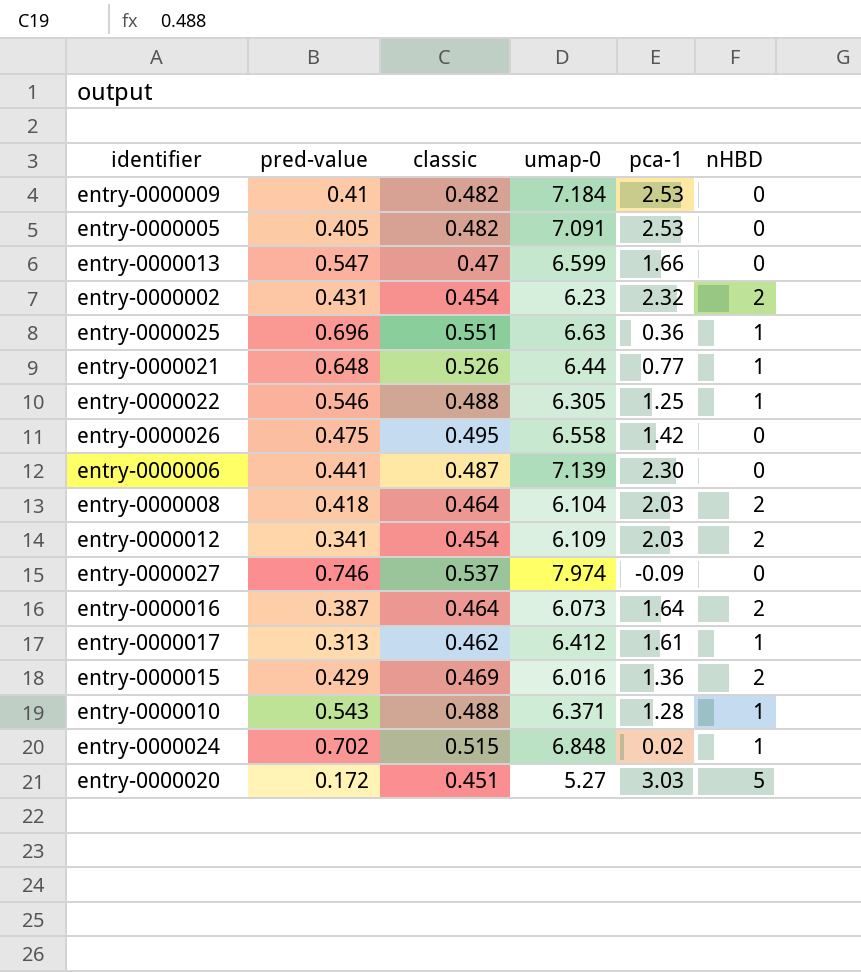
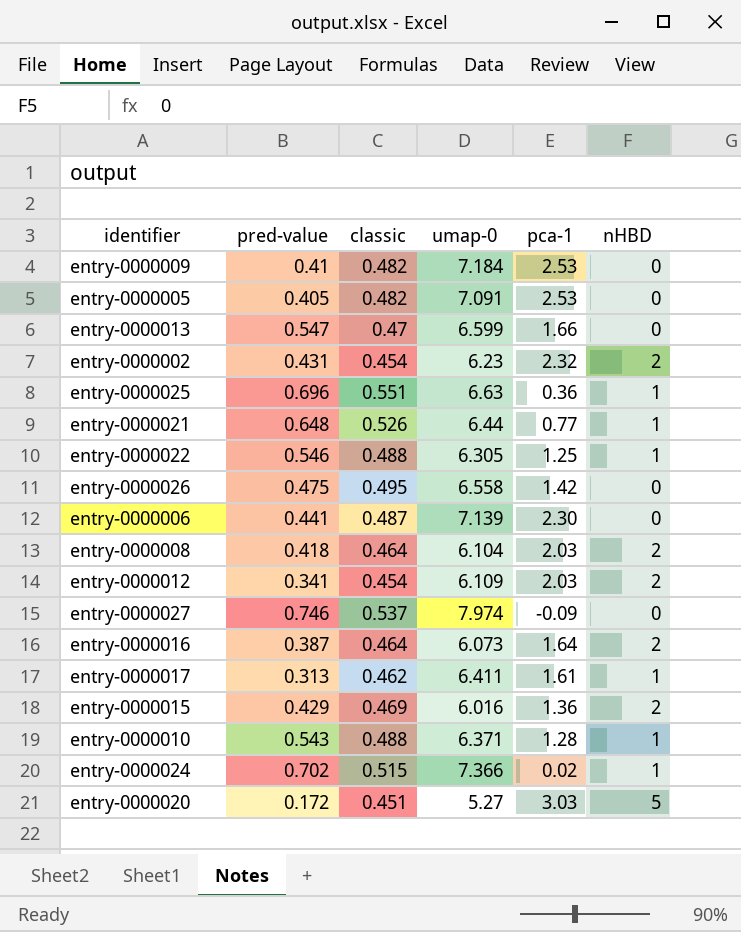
entry-0000017 | umap-0: 6.412 -> 6.411
entry-0000024 | umap-0: 6.848 -> 7.366

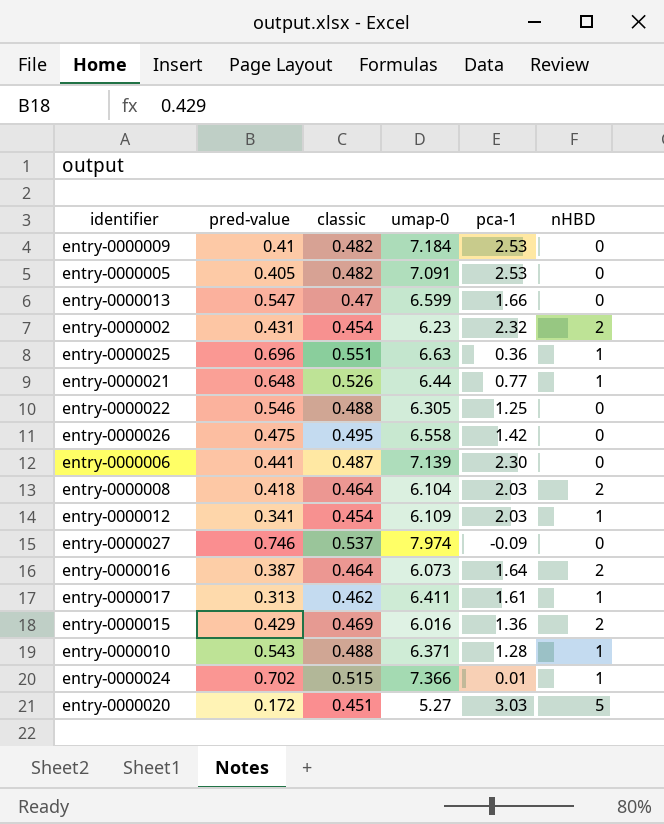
entry-0000022 | nHBD: 1 -> 0
entry-0000012 | nHBD: 2 -> 1
entry-0000024 | pca-1: 0.02 -> 0.01

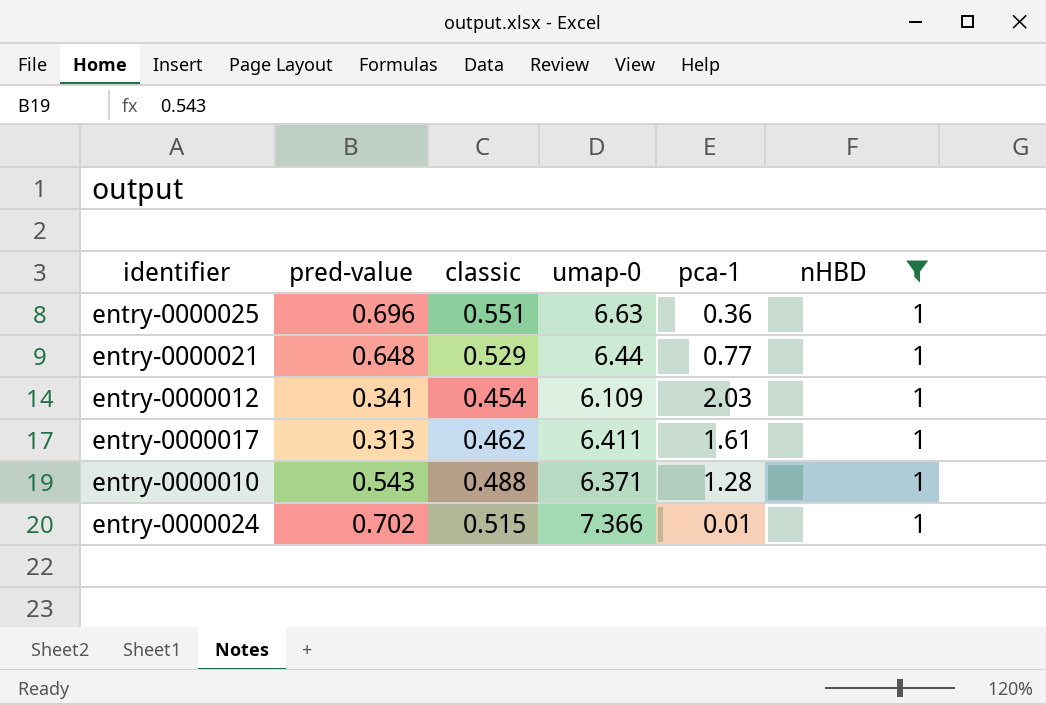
filter: none -> nHBD = 1
entry-0000021 | classic: 0.526 -> 0.529

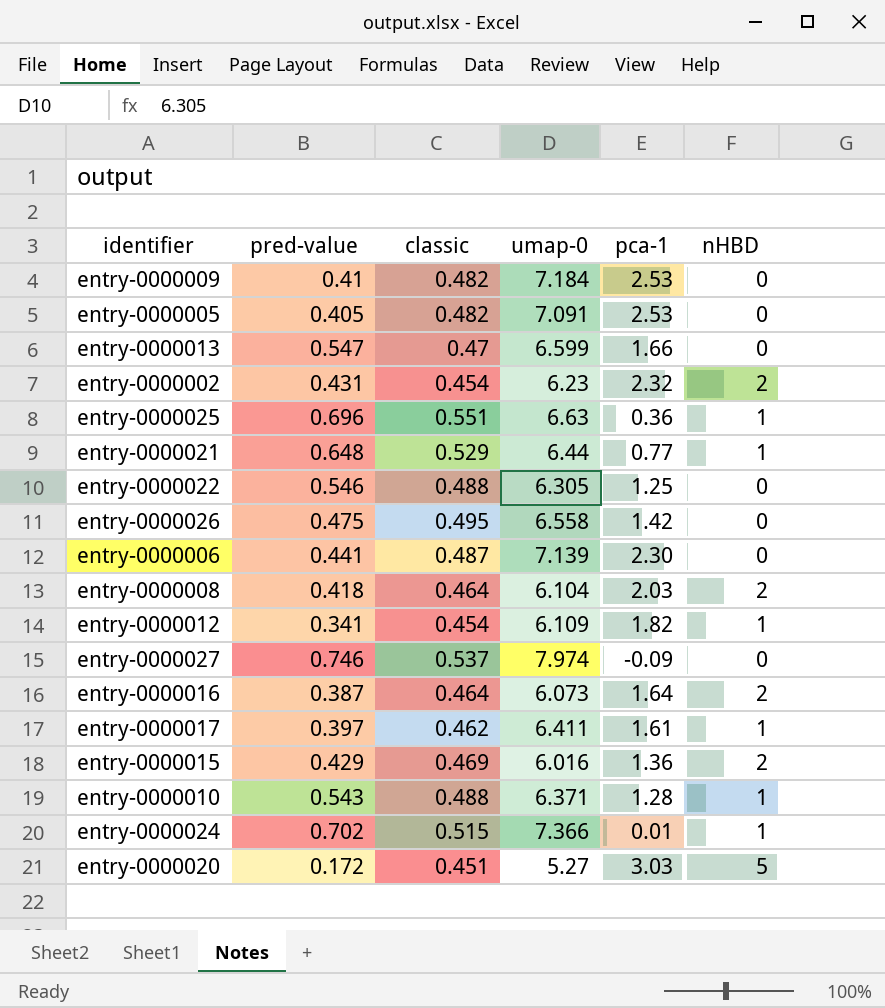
filter: nHBD = 1 -> none
entry-0000012 | pca-1: 2.03 -> 1.82
entry-0000017 | pred-value: 0.313 -> 0.397

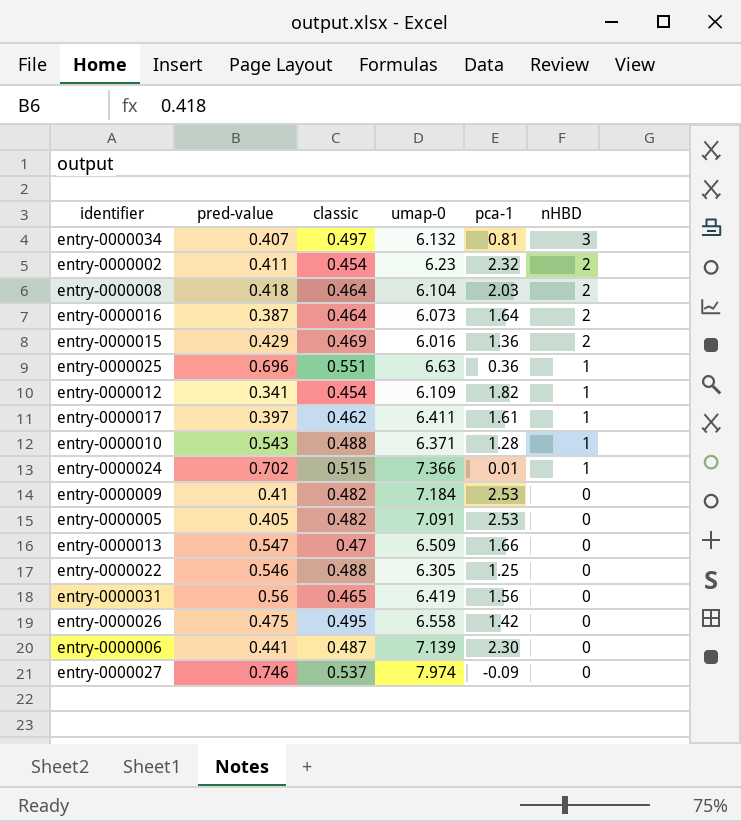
row order: none -> nHBD descending
row entry-0000021: 0.648 | 0.529 | 6.44 | 0.77 | 1 -> none
row entry-0000020: 0.172 | 0.451 | 5.27 | 3.03 | 5 -> none
row entry-0000034: none -> 0.407 | 0.497 | 6.132 | 0.81 | 3
entry-0000002 | pred-value: 0.431 -> 0.411
entry-0000013 | umap-0: 6.599 -> 6.509
row entry-0000031: none -> 0.56 | 0.465 | 6.419 | 1.56 | 0

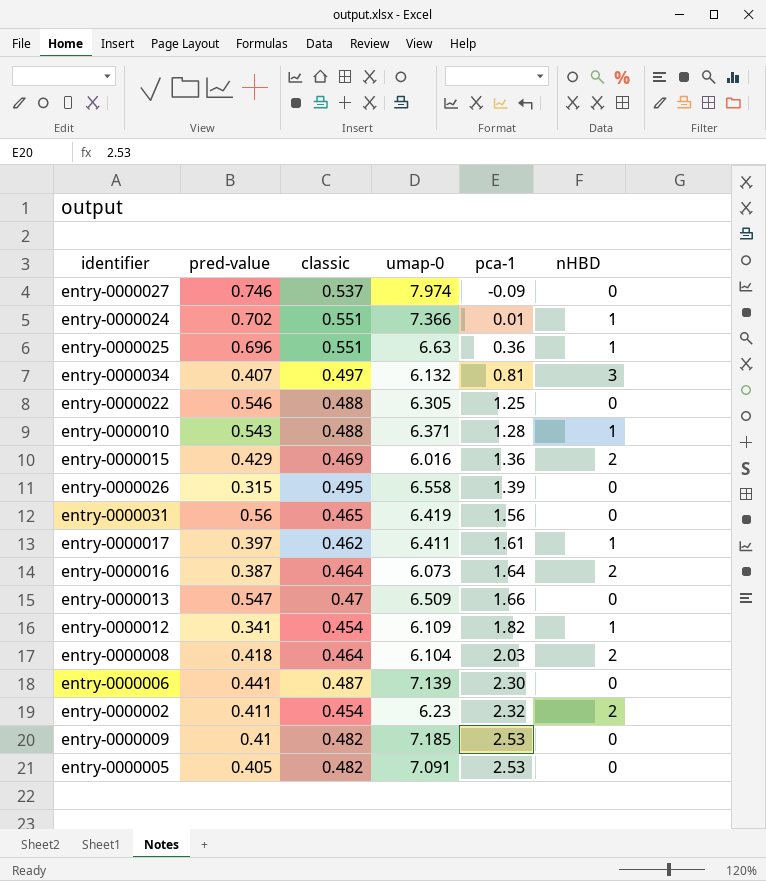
row order: nHBD descending -> pca-1 ascending
entry-0000024 | classic: 0.515 -> 0.551
entry-0000026 | pred-value: 0.475 -> 0.315
entry-0000026 | pca-1: 1.42 -> 1.39
entry-0000009 | umap-0: 7.184 -> 7.185

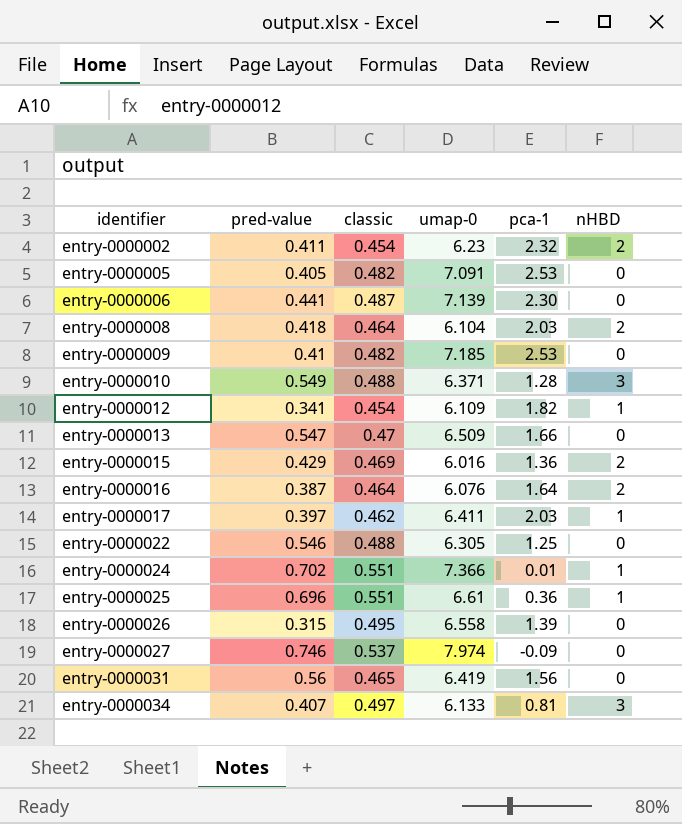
row order: pca-1 ascending -> identifier ascending
entry-0000010 | pred-value: 0.543 -> 0.549
entry-0000010 | nHBD: 1 -> 3
entry-0000016 | umap-0: 6.073 -> 6.076
entry-0000017 | pca-1: 1.61 -> 2.03
entry-0000025 | umap-0: 6.63 -> 6.61
entry-0000034 | umap-0: 6.132 -> 6.133

